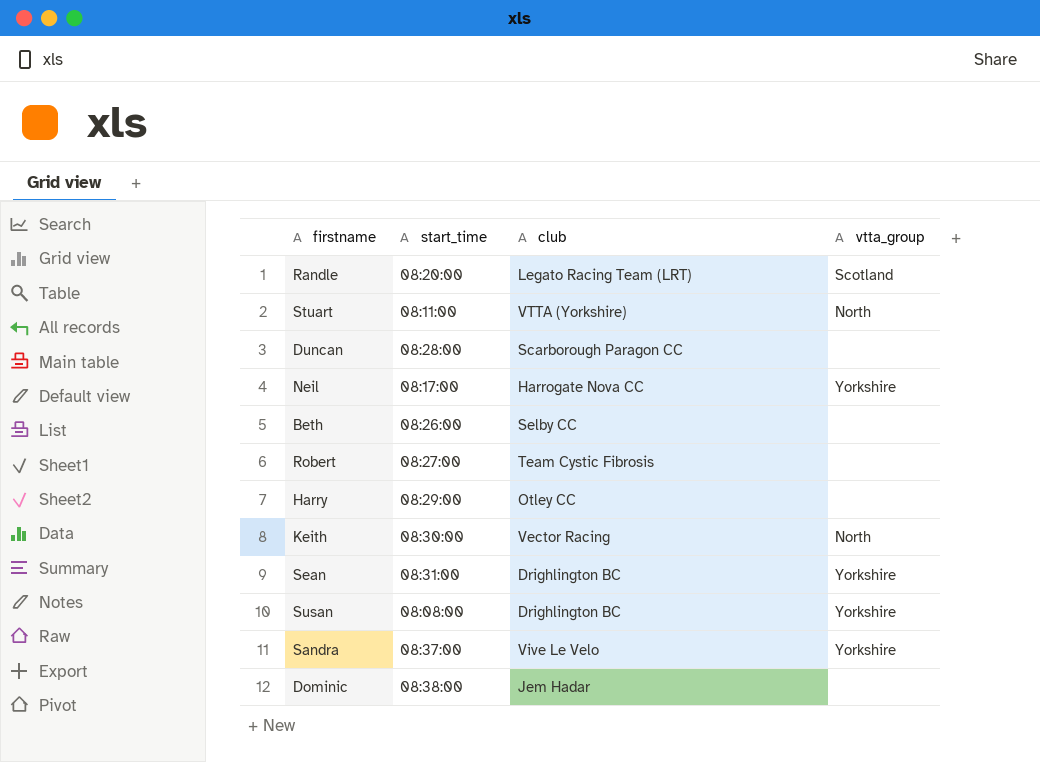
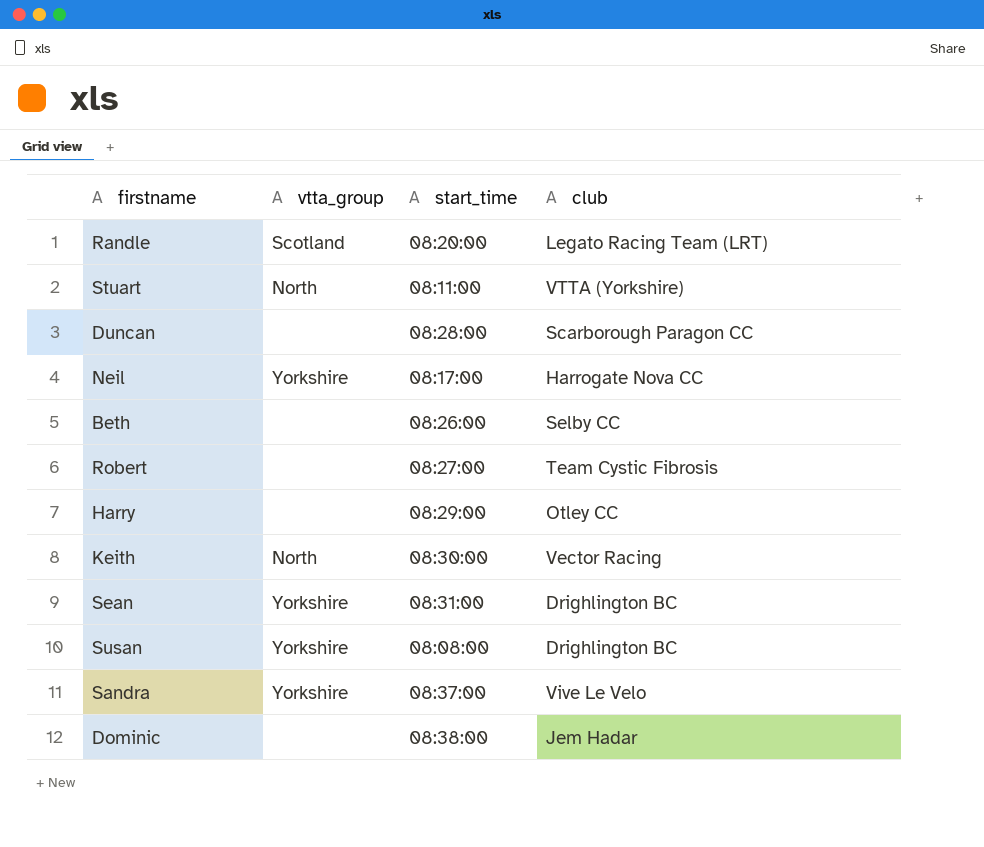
column vtta_group | position: 4 -> 2

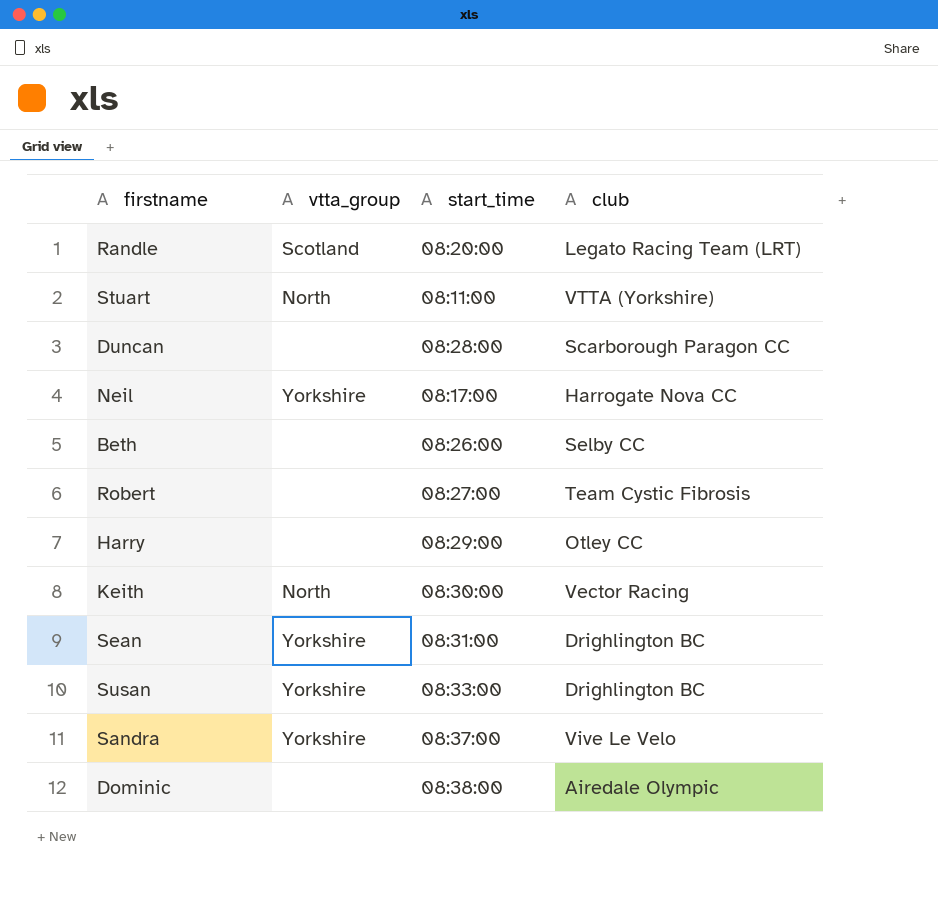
Susan | start_time: 08:08:00 -> 08:33:00
Dominic | club: Jem Hadar -> Airedale Olympic

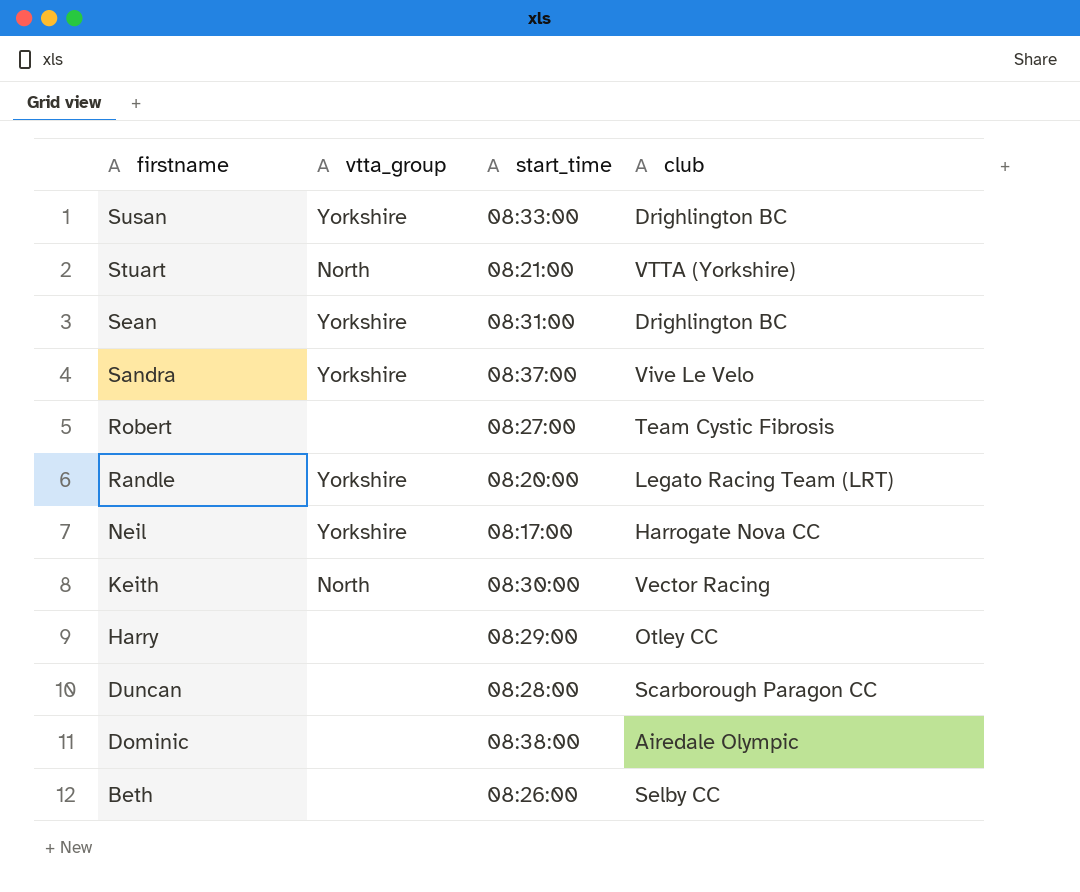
row order: none -> firstname descending
Stuart | start_time: 08:11:00 -> 08:21:00
Randle | vtta_group: Scotland -> Yorkshire

